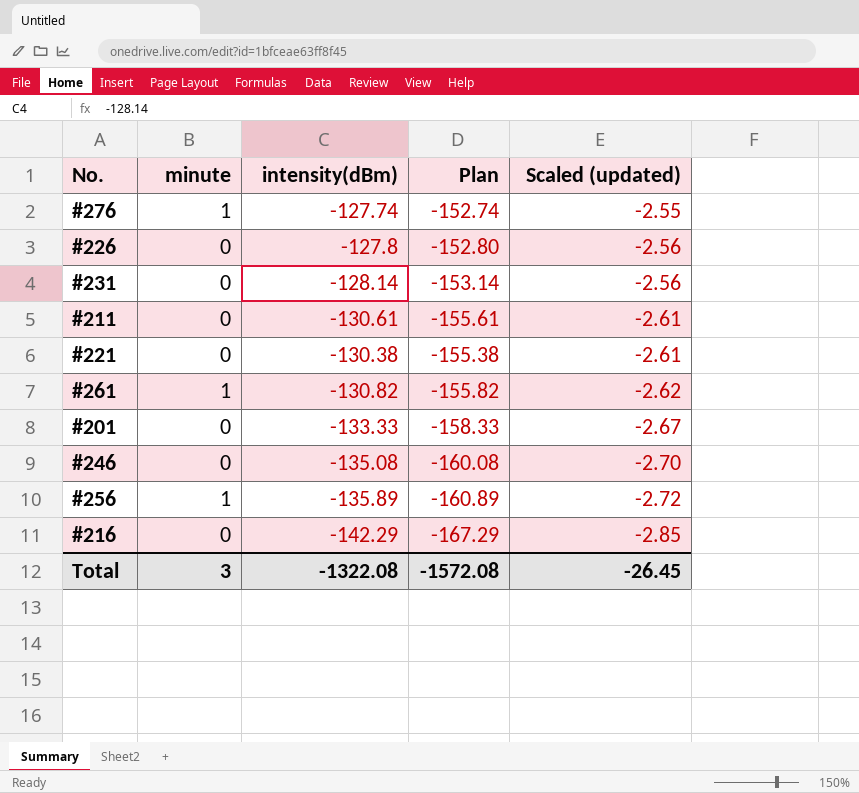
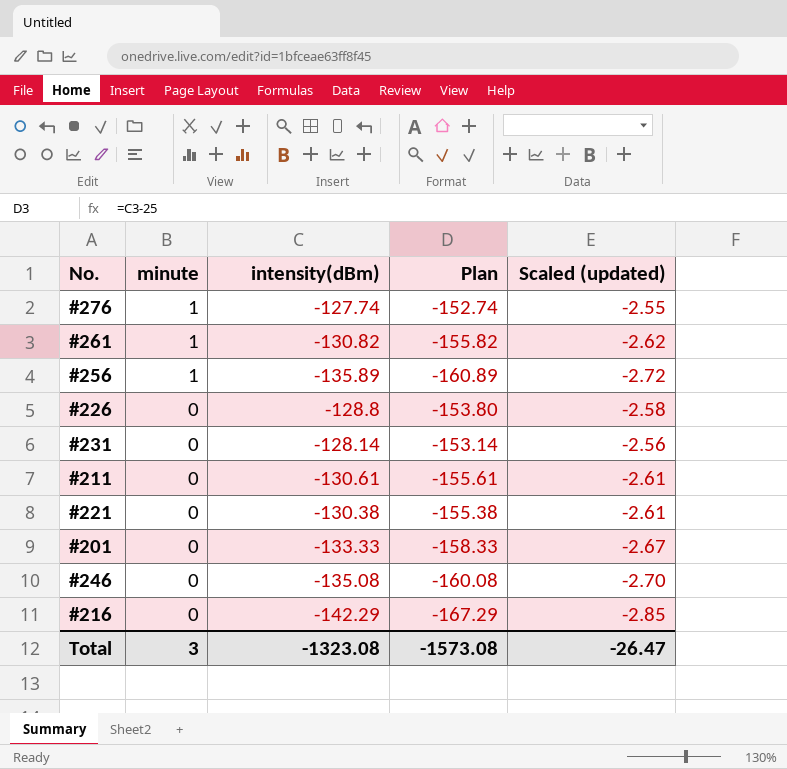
row order: Scaled (updated) descending -> minute descending
#226 | intensity(dBm): -127.8 -> -128.8
#226 | Plan: -152.80 -> -153.80
#226 | Scaled (updated): -2.56 -> -2.58
Total | intensity(dBm): -1322.08 -> -1323.08
Total | Plan: -1572.08 -> -1573.08
Total | Scaled (updated): -26.45 -> -26.47

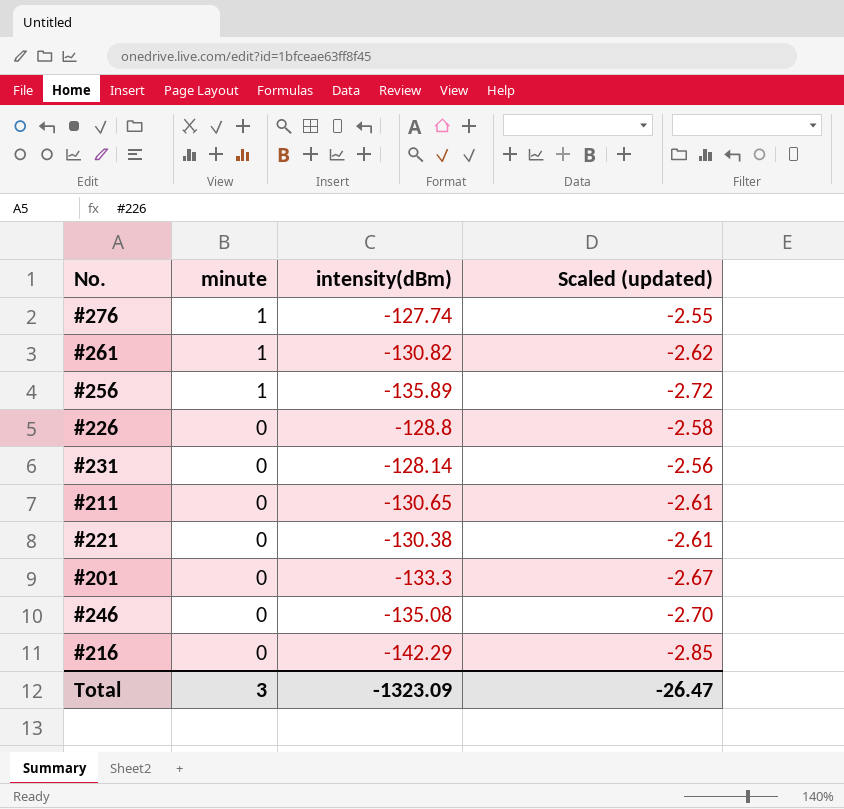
column Plan | formula: [intensity(dBm)] - 25 -> none
#211 | intensity(dBm): -130.61 -> -130.65
#201 | intensity(dBm): -133.33 -> -133.3
Total | intensity(dBm): -1323.08 -> -1323.09

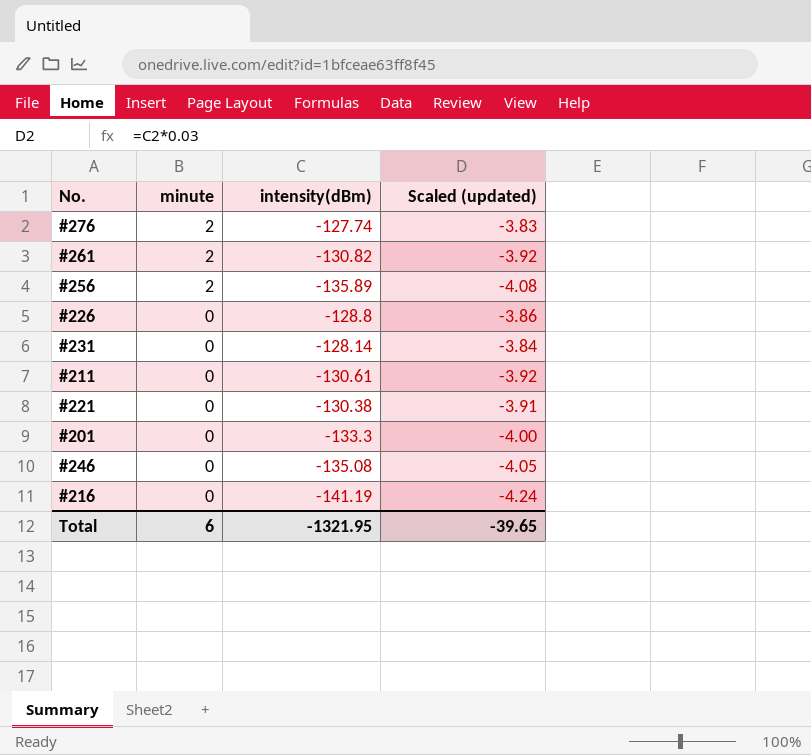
column Scaled (updated) | formula: [intensity(dBm)] * 0.02 -> [intensity(dBm)] * 0.03
#276 | minute: 1 -> 2
#261 | minute: 1 -> 2
#256 | minute: 1 -> 2
#211 | intensity(dBm): -130.65 -> -130.61
#216 | intensity(dBm): -142.29 -> -141.19
Total | minute: 3 -> 6
Total | intensity(dBm): -1323.09 -> -1321.95
Total | Scaled (updated): -26.47 -> -39.65

